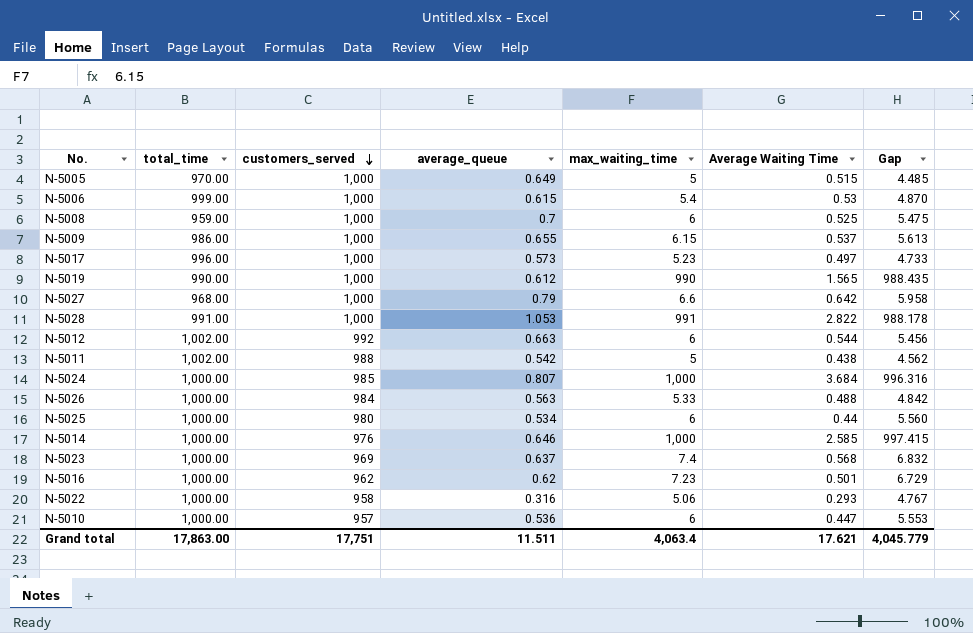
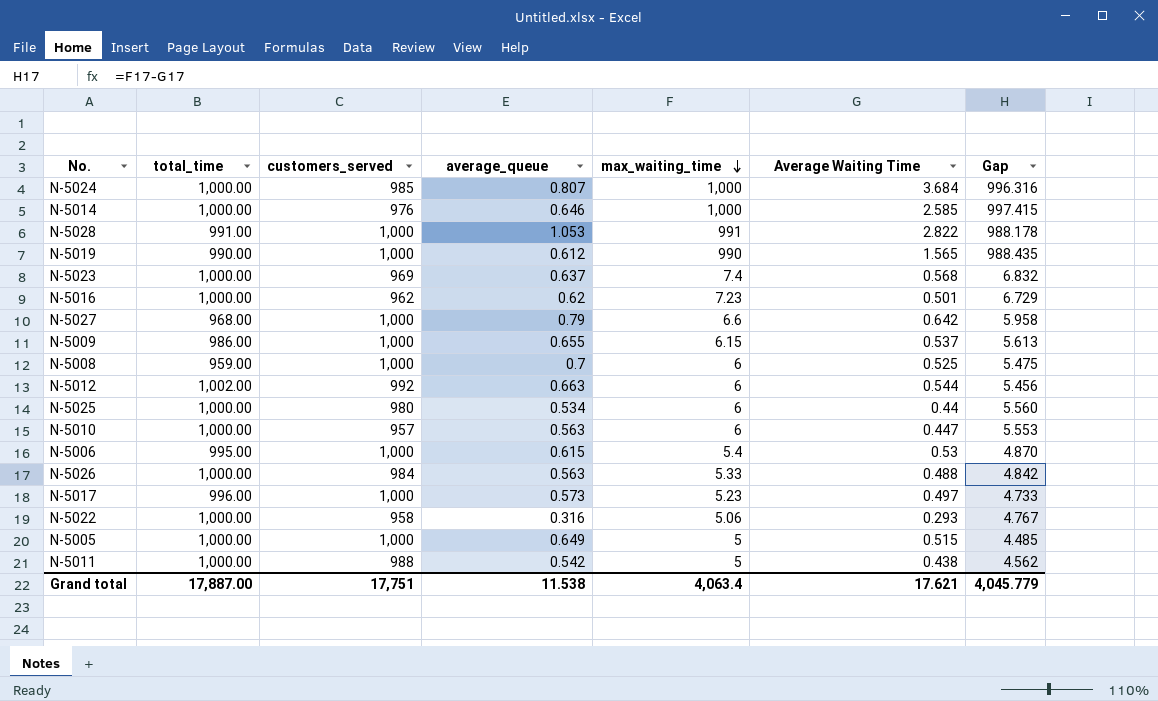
row order: customers_served descending -> max_waiting_time descending
N-5010 | average_queue: 0.536 -> 0.563
N-5006 | total_time: 999.00 -> 995.00
N-5005 | total_time: 970.00 -> 1,000.00
N-5011 | total_time: 1,002.00 -> 1,000.00
Grand total | total_time: 17,863.00 -> 17,887.00
Grand total | average_queue: 11.511 -> 11.538

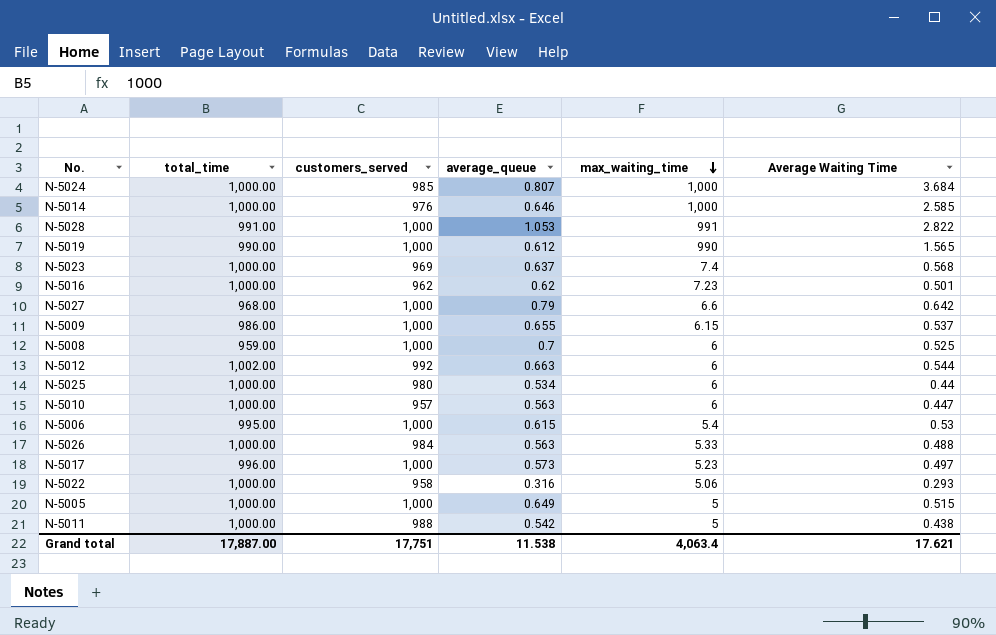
column Gap | formula: [max_waiting_time] - [Average Waiting Time] -> none

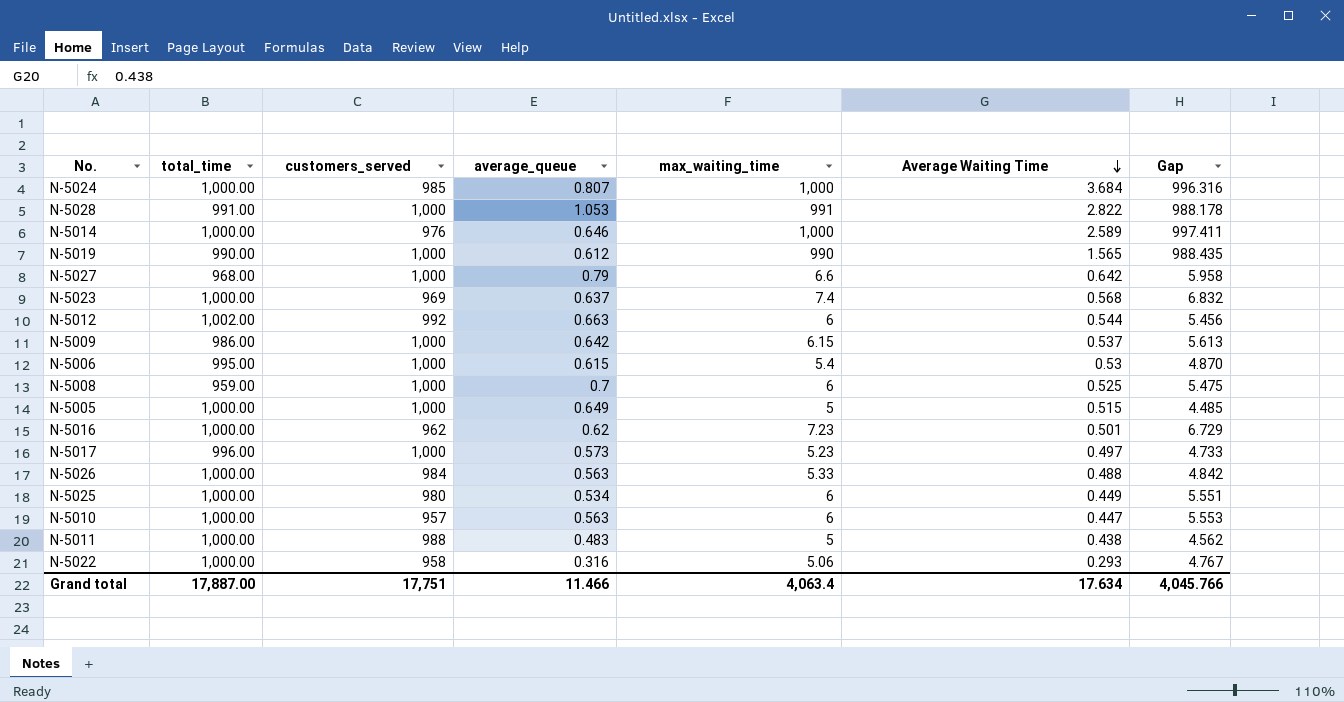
row order: max_waiting_time descending -> Average Waiting Time descending
column Gap | formula: none -> [max_waiting_time] - [Average Waiting Time]
N-5014 | Average Waiting Time: 2.585 -> 2.589
N-5009 | average_queue: 0.655 -> 0.642
N-5025 | Average Waiting Time: 0.44 -> 0.449
N-5011 | average_queue: 0.542 -> 0.483
Grand total | average_queue: 11.538 -> 11.466
Grand total | Average Waiting Time: 17.621 -> 17.634

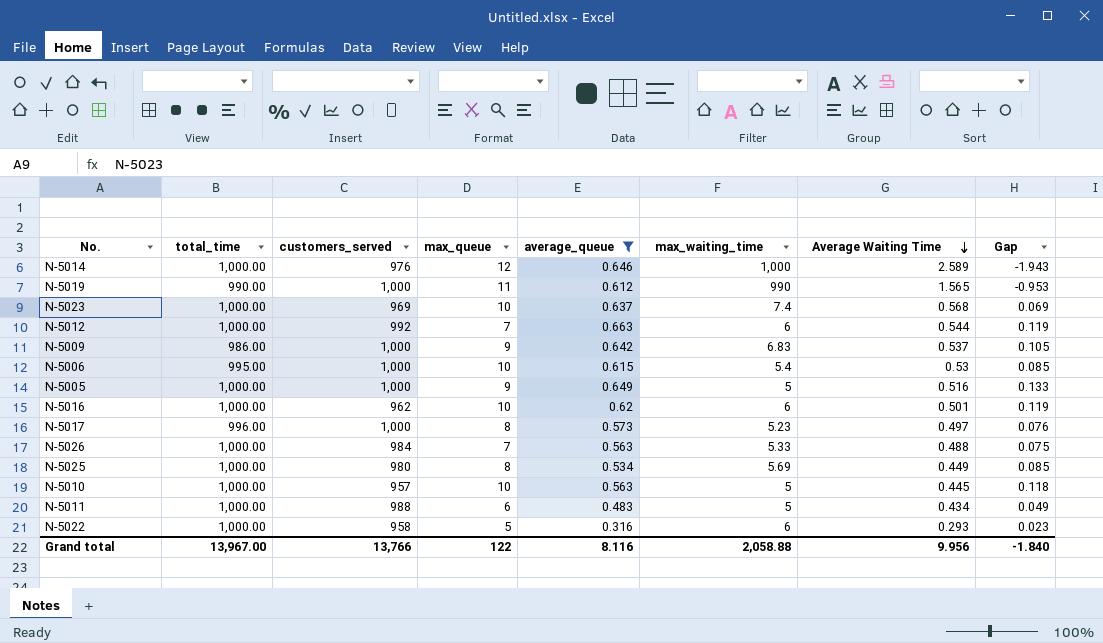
filter: none -> average_queue <= 0.663
column max_queue | position: none -> 4
column Gap | formula: [max_waiting_time] - [Average Waiting Time] -> [average_queue] - [Average Waiting Time]
N-5012 | total_time: 1,002.00 -> 1,000.00
N-5009 | max_waiting_time: 6.15 -> 6.83
N-5005 | Average Waiting Time: 0.515 -> 0.516
N-5016 | max_waiting_time: 7.23 -> 6
N-5025 | max_waiting_time: 6 -> 5.69
N-5010 | max_waiting_time: 6 -> 5
N-5010 | Average Waiting Time: 0.447 -> 0.445
N-5011 | Average Waiting Time: 0.438 -> 0.434
N-5022 | max_waiting_time: 5.06 -> 6
Grand total | total_time: 17,887.00 -> 13,967.00
Grand total | customers_served: 17,751 -> 13,766
Grand total | average_queue: 11.466 -> 8.116
Grand total | max_waiting_time: 4,063.4 -> 2,058.88
Grand total | Average Waiting Time: 17.634 -> 9.956
Grand total | Gap: 4,045.766 -> -1.840

